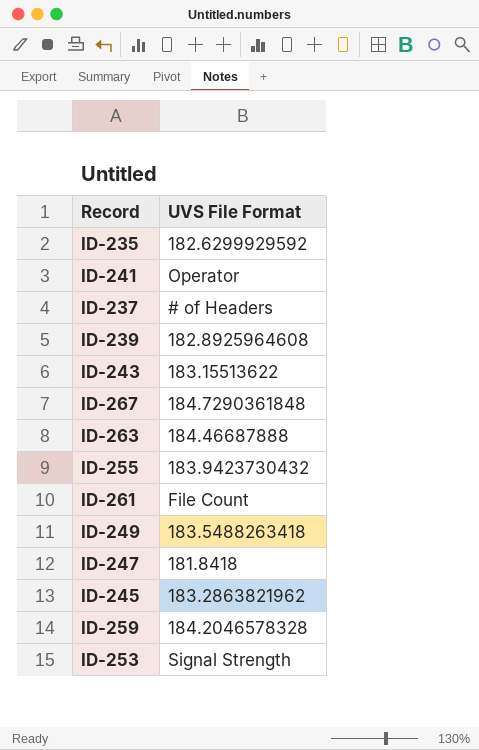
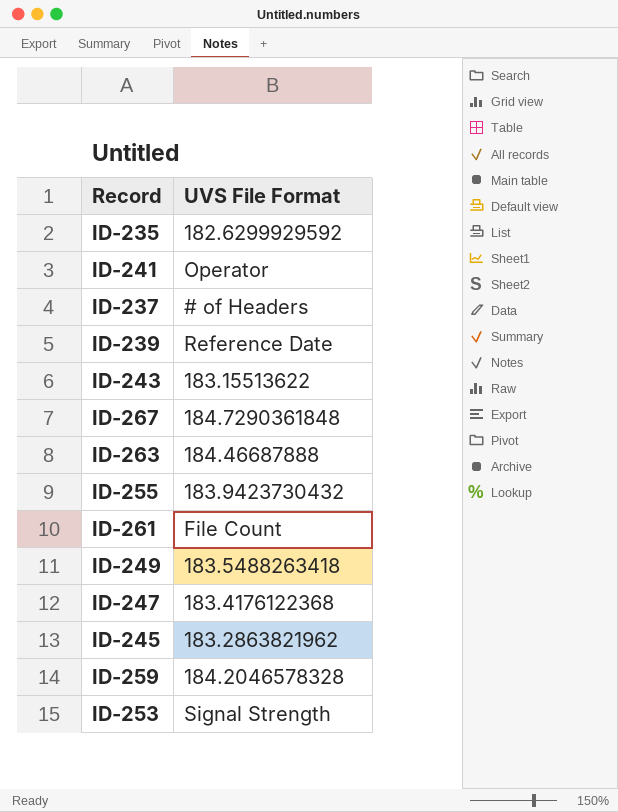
ID-239 | UVS File Format: 182.8925964608 -> Reference Date
ID-247 | UVS File Format: 181.8418 -> 183.4176122368

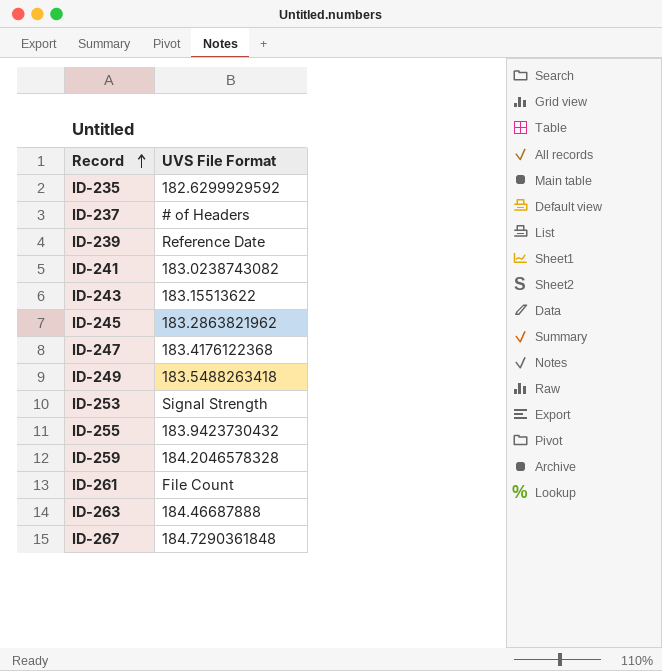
row order: none -> Record ascending
ID-241 | UVS File Format: Operator -> 183.0238743082

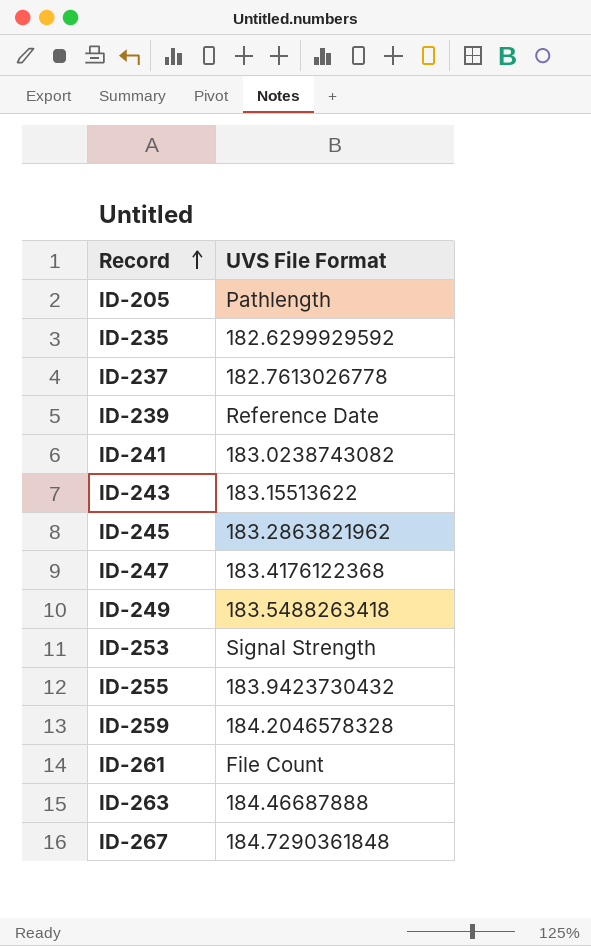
row ID-205: none -> Pathlength
ID-237 | UVS File Format: # of Headers -> 182.7613026778

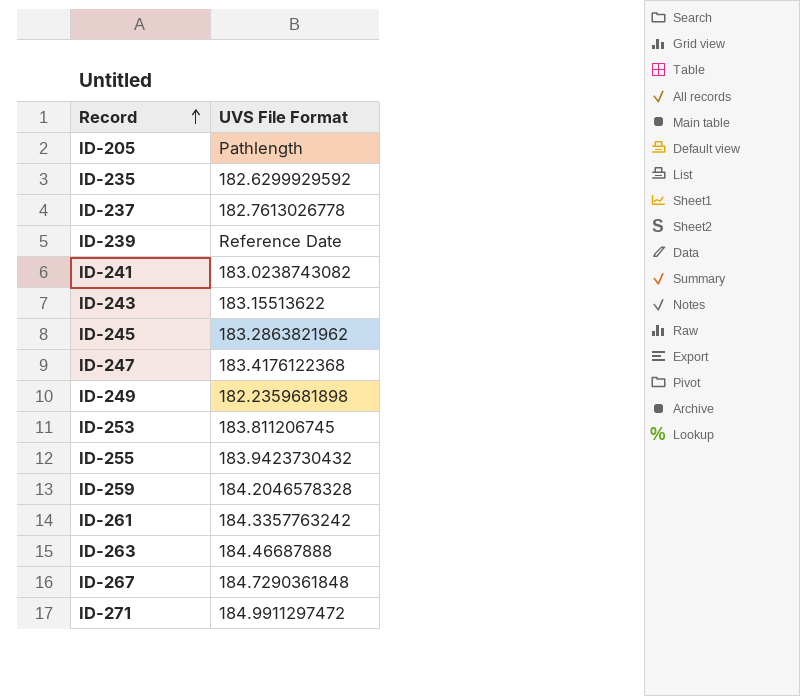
ID-249 | UVS File Format: 183.5488263418 -> 182.2359681898
ID-253 | UVS File Format: Signal Strength -> 183.811206745
ID-261 | UVS File Format: File Count -> 184.3357763242
row ID-271: none -> 184.9911297472

